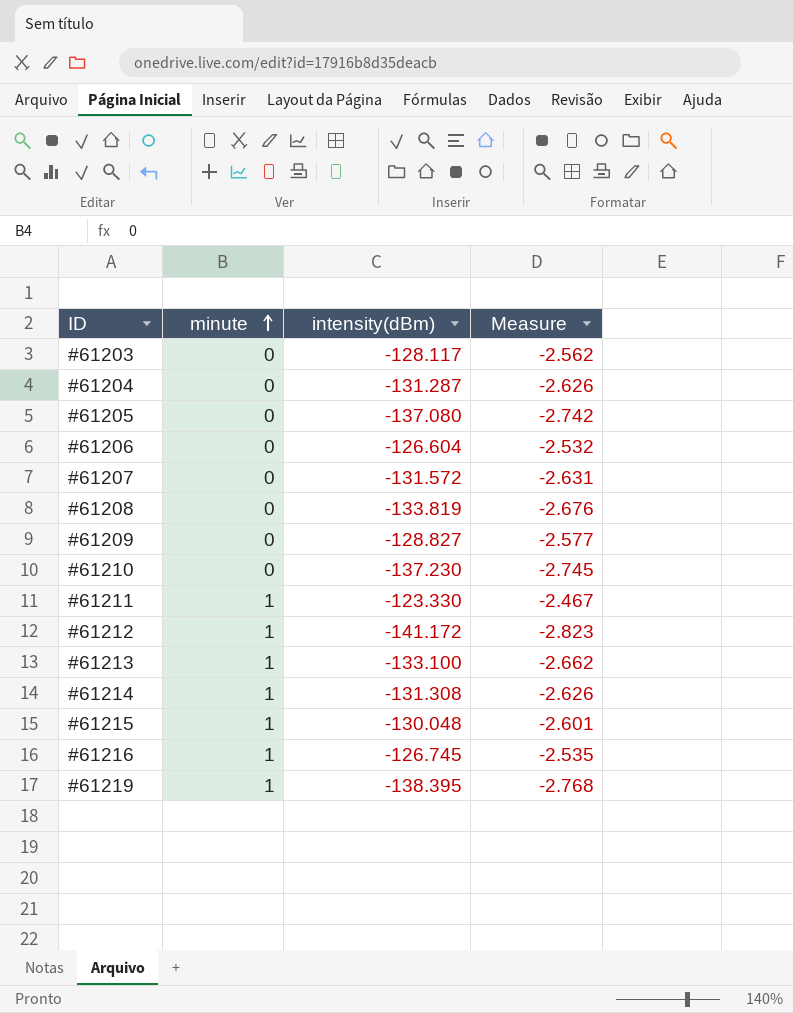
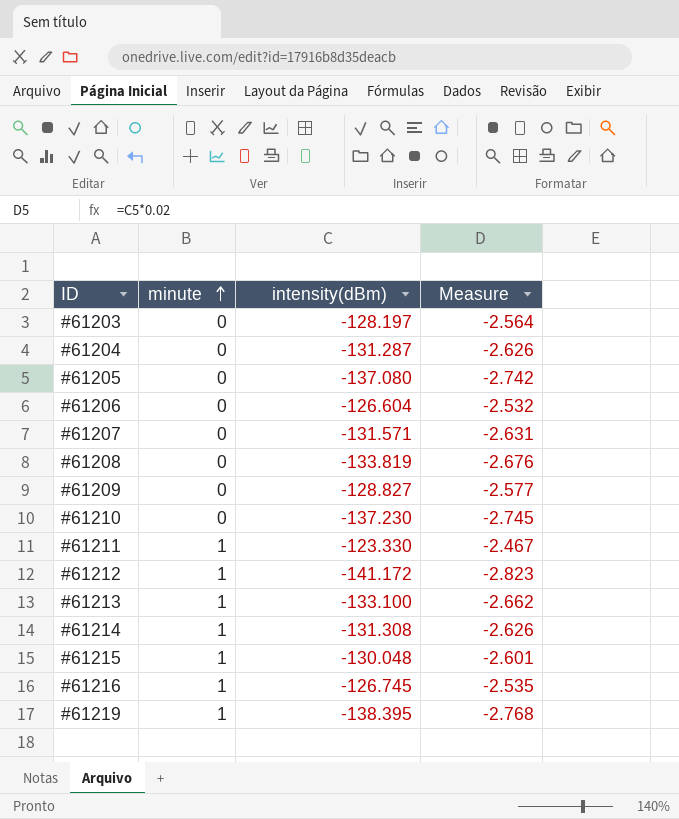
#61203 | intensity(dBm): -128.117 -> -128.197
#61203 | Measure: -2.562 -> -2.564
#61207 | intensity(dBm): -131.572 -> -131.571

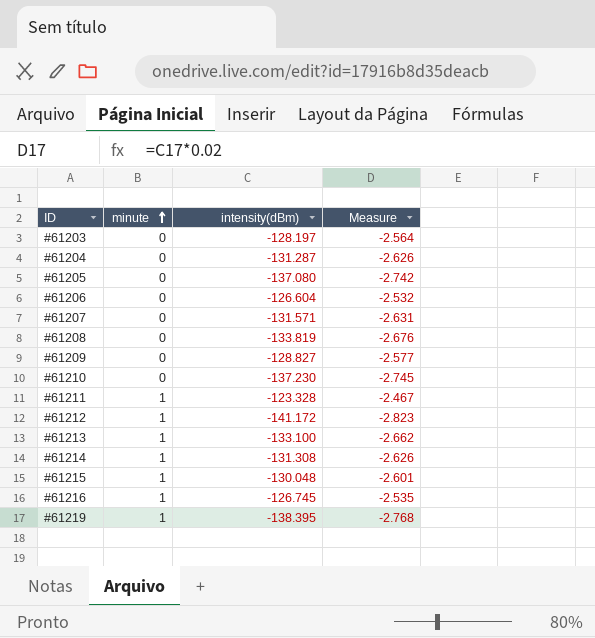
#61211 | intensity(dBm): -123.330 -> -123.328

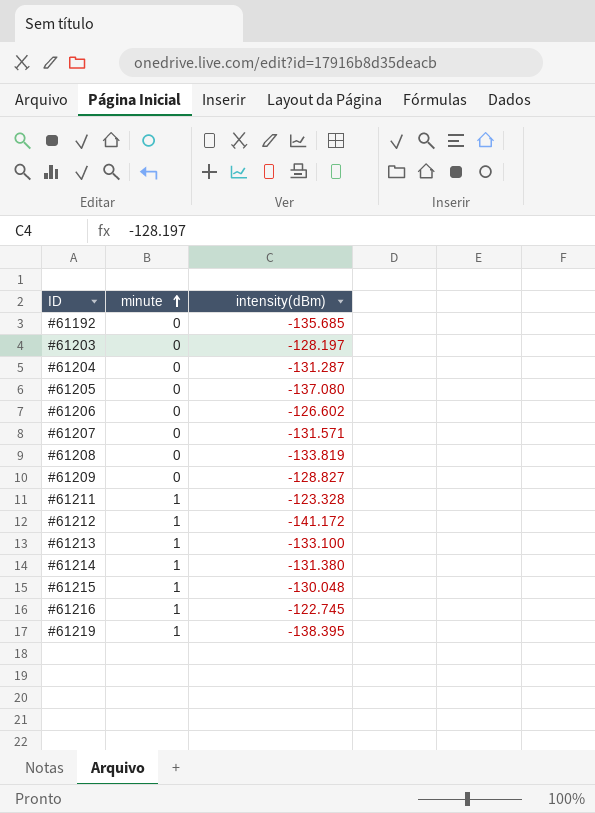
column Measure | formula: [intensity(dBm)] * 0.02 -> none
row #61210: 0 | -137.230 | -2.745 -> none
row #61192: none -> 0 | -135.685
#61206 | intensity(dBm): -126.604 -> -126.602
#61214 | intensity(dBm): -131.308 -> -131.380
#61216 | intensity(dBm): -126.745 -> -122.745

